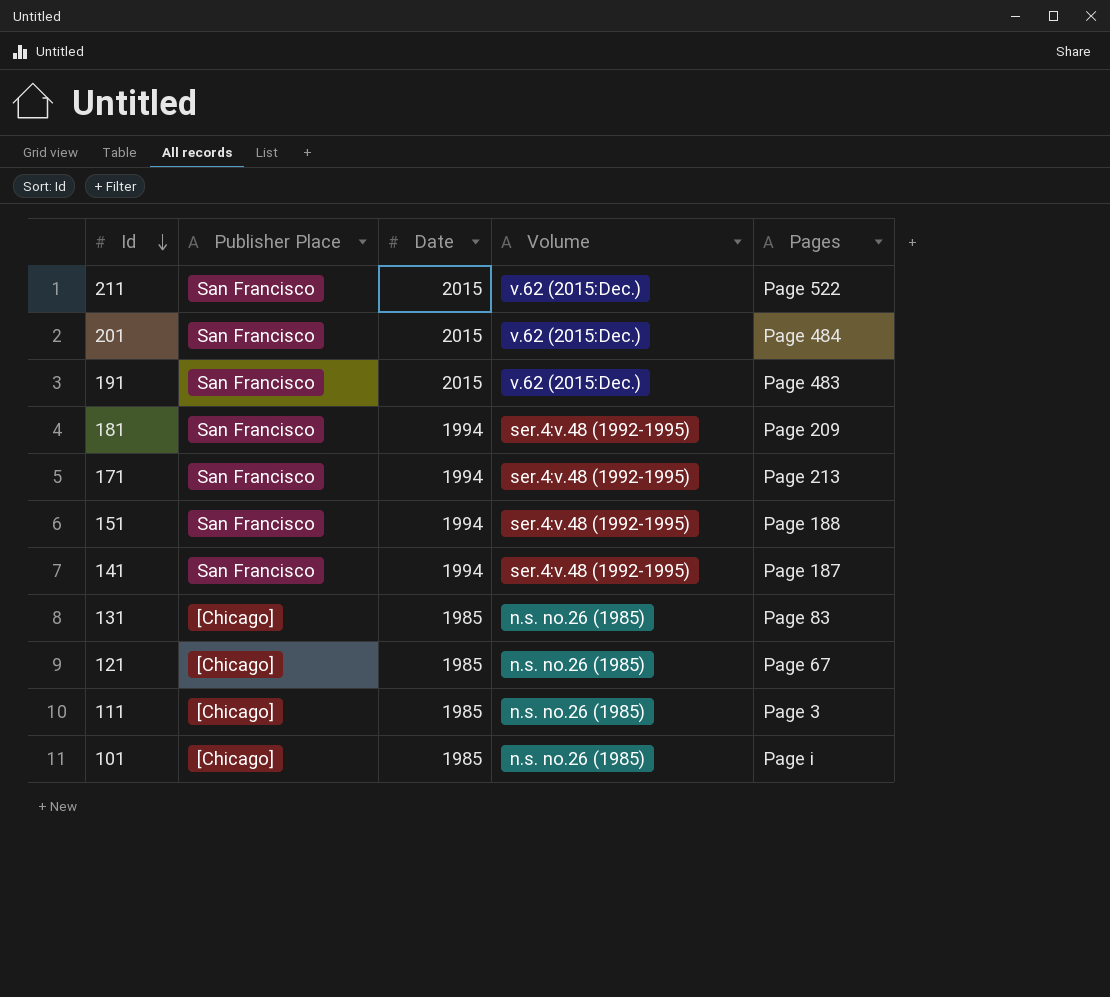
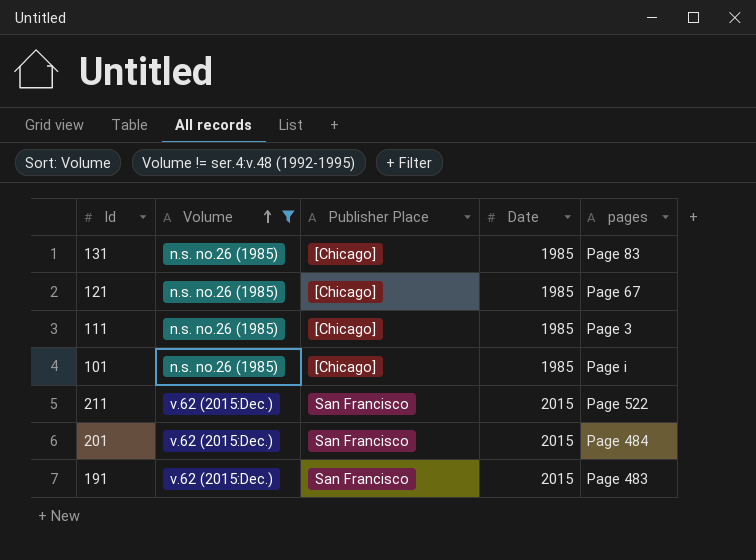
filter: none -> Volume != ser.4:v.48 (1992-1995)
row order: Id descending -> Volume ascending
column Volume | position: 4 -> 2
column name: Pages -> pages

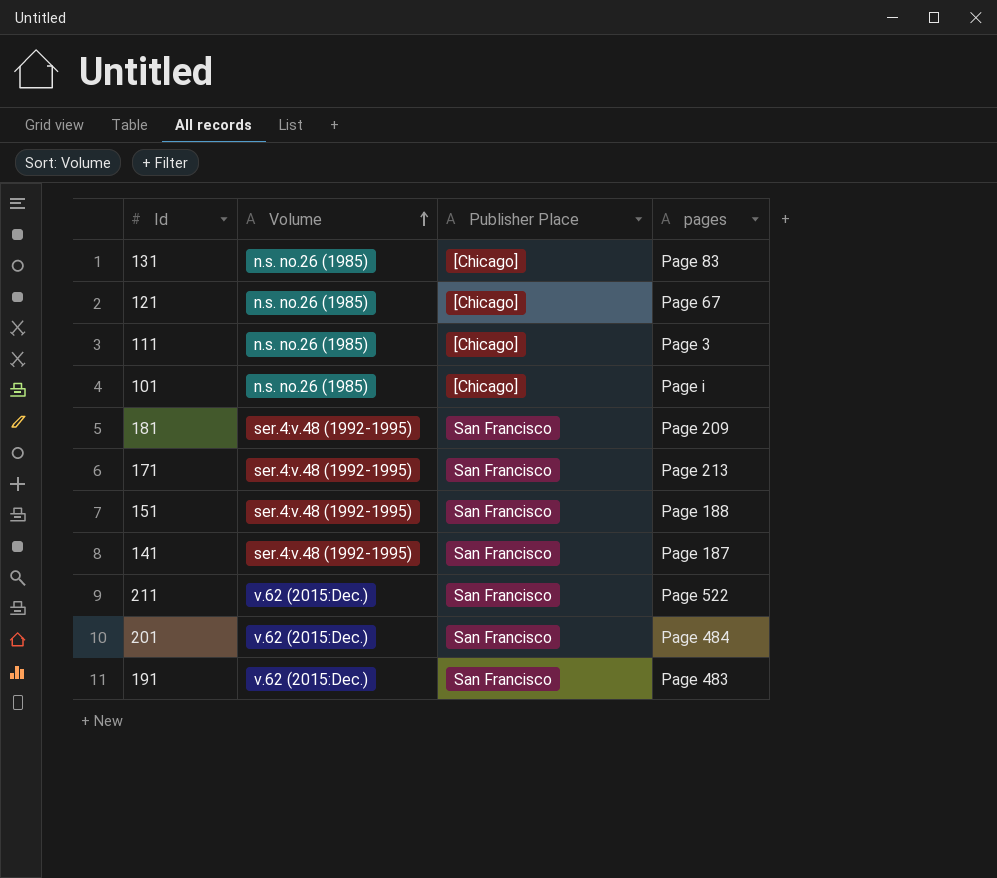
filter: Volume != ser.4:v.48 (1992-1995) -> none
column Date | position: 4 -> none

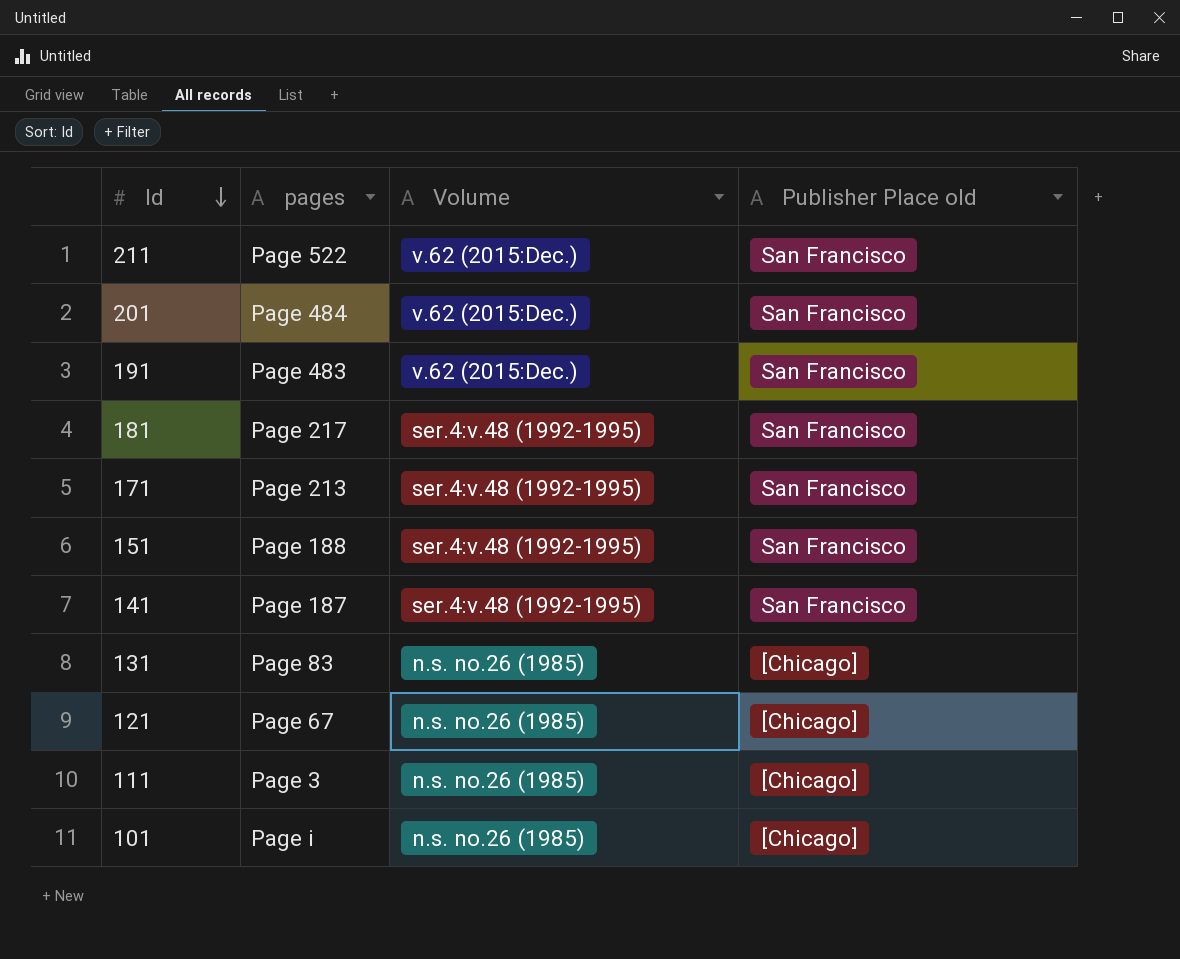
row order: Volume ascending -> Id descending
column pages | position: 4 -> 2
column name: Publisher Place -> Publisher Place old
181 | pages: Page 209 -> Page 217

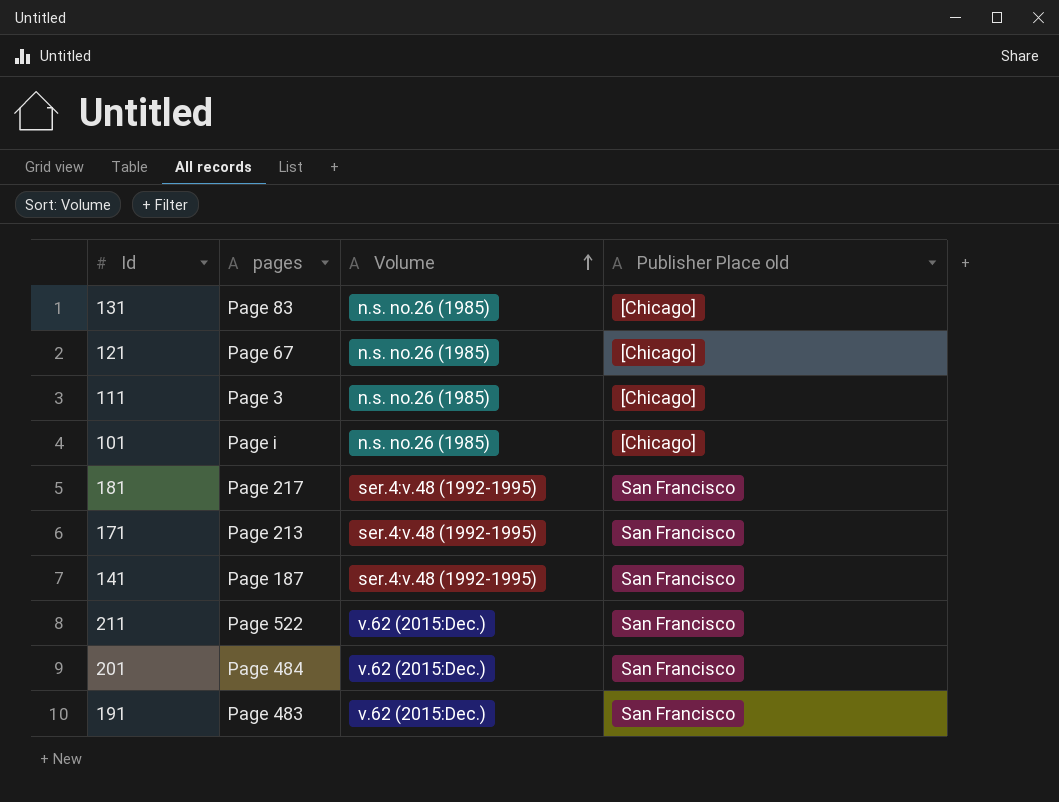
row order: Id descending -> Volume ascending
row 151: Page 188 | ser.4:v.48 (1992-1995) | San Francisco -> none

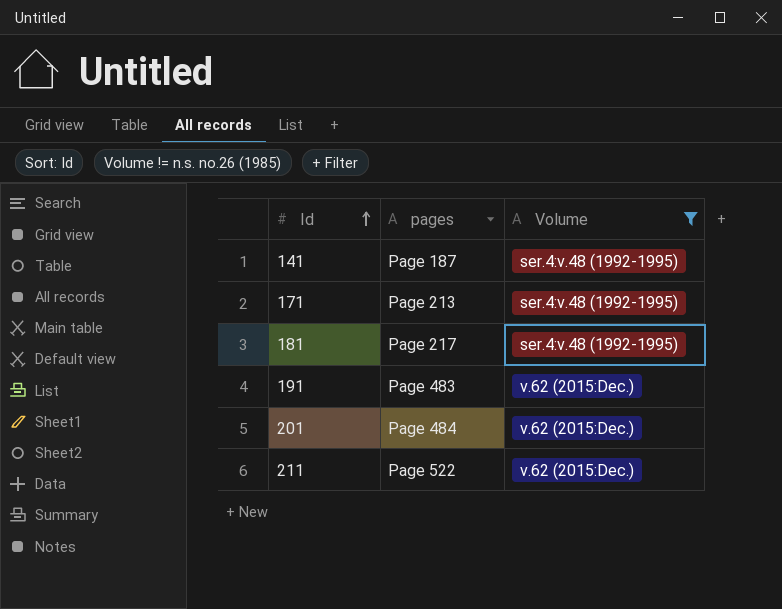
filter: none -> Volume != n.s. no.26 (1985)
row order: Volume ascending -> Id ascending
column Publisher Place old | position: 4 -> none

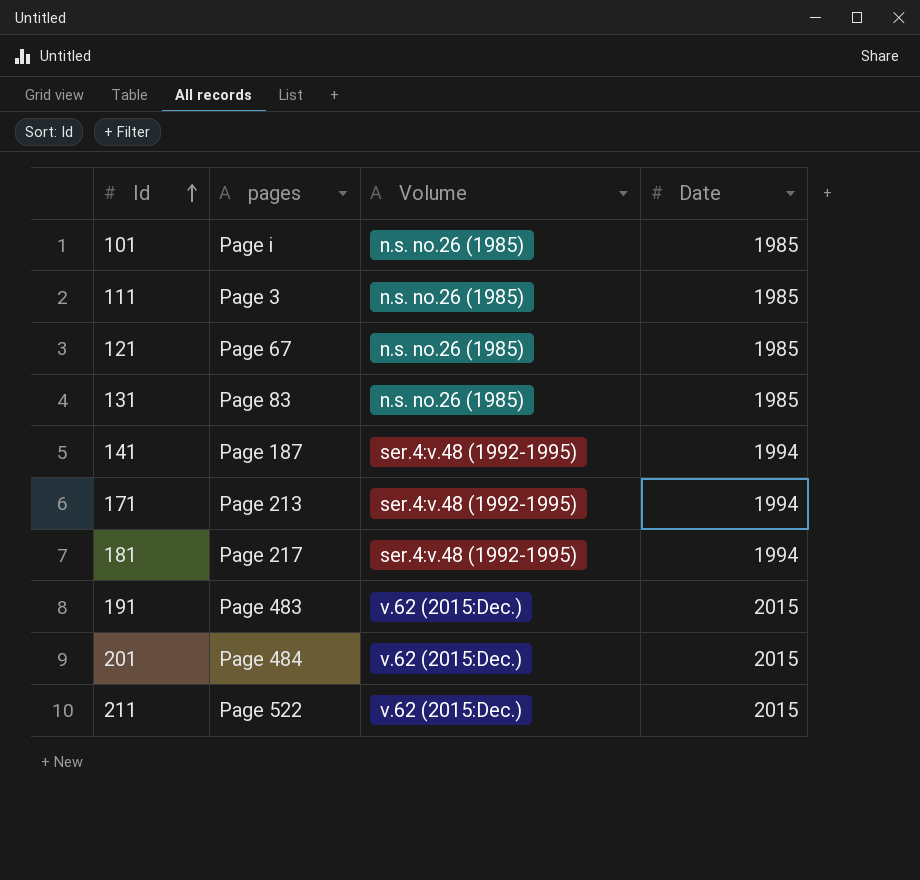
filter: Volume != n.s. no.26 (1985) -> none
column Date | position: none -> 4

